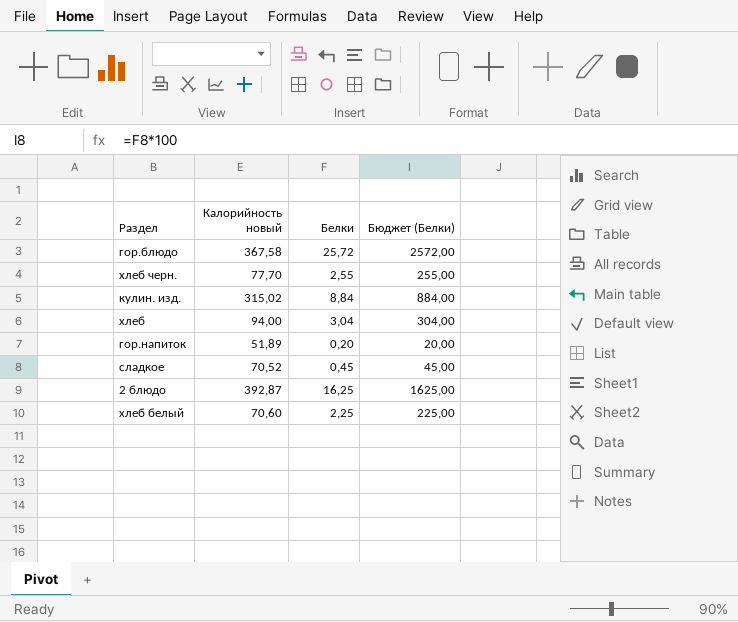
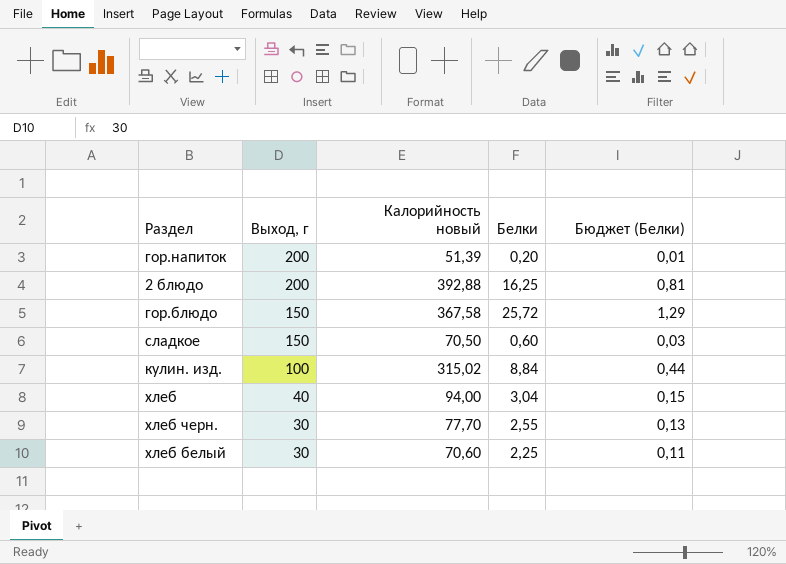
row order: none -> Выход, г descending
column Выход, г | position: none -> 2
column Бюджет (Белки) | formula: [Белки] * 100 -> [Белки] * 0,05
гор.напиток | Калорийность новый: 51,89 -> 51,39
2 блюдо | Калорийность новый: 392,87 -> 392,88
сладкое | Калорийность новый: 70,52 -> 70,50
сладкое | Белки: 0,45 -> 0,60

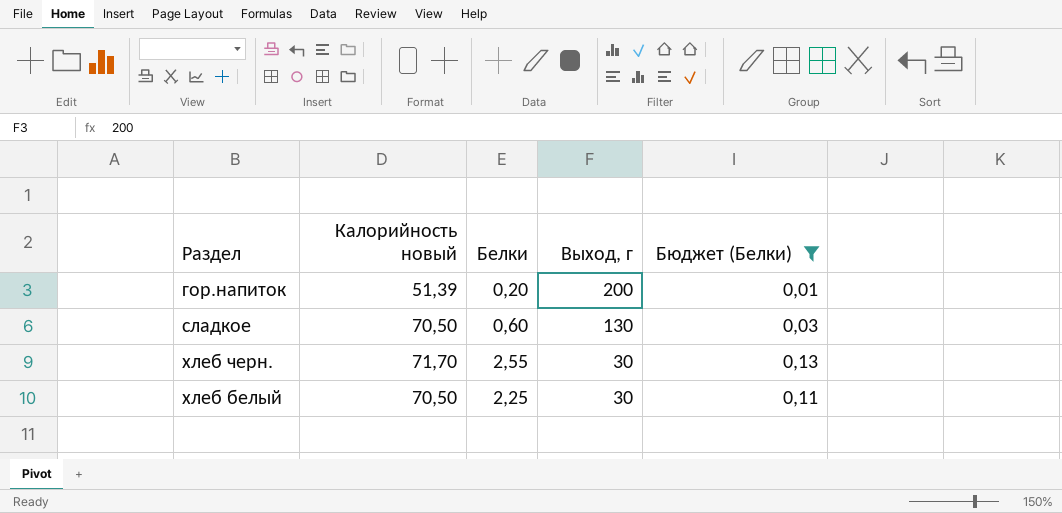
filter: none -> Бюджет (Белки) <= 0,13
column Выход, г | position: 2 -> 4
сладкое | Выход, г: 150 -> 130
хлеб черн. | Калорийность новый: 77,70 -> 71,70
хлеб белый | Калорийность новый: 70,60 -> 70,50

